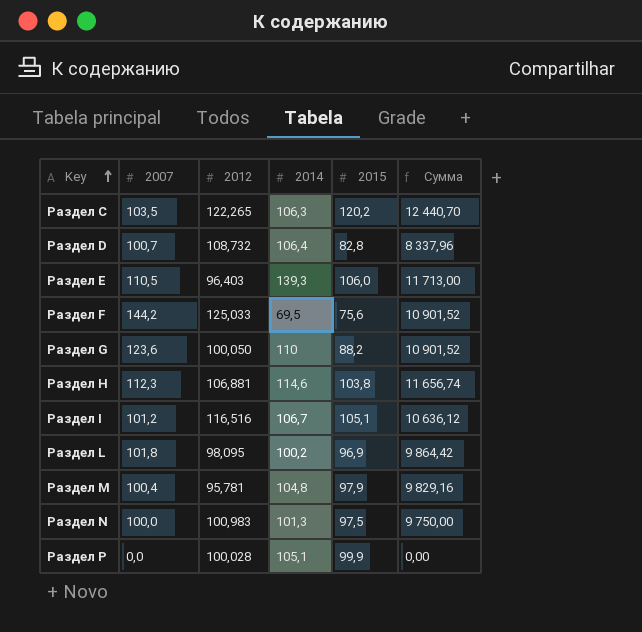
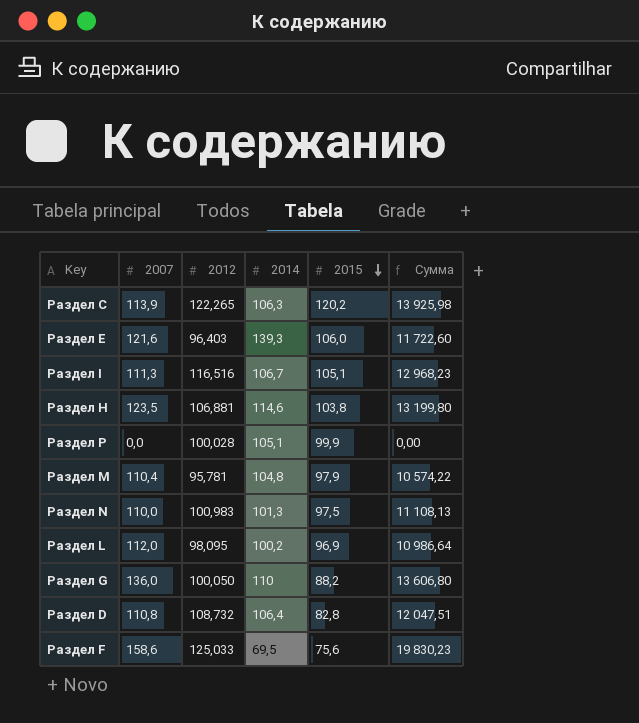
row order: Key ascending -> 2015 descending
column Сумма | formula: [2007] * [2015] -> [2007] * [2012]
Раздел C | 2007: 103,5 -> 113,9
Раздел E | 2007: 110,5 -> 121,6
Раздел I | 2007: 101,2 -> 111,3
Раздел H | 2007: 112,3 -> 123,5
Раздел M | 2007: 100,4 -> 110,4
Раздел N | 2007: 100,0 -> 110,0
Раздел L | 2007: 101,8 -> 112,0
Раздел G | 2007: 123,6 -> 136,0
Раздел D | 2007: 100,7 -> 110,8
Раздел F | 2007: 144,2 -> 158,6

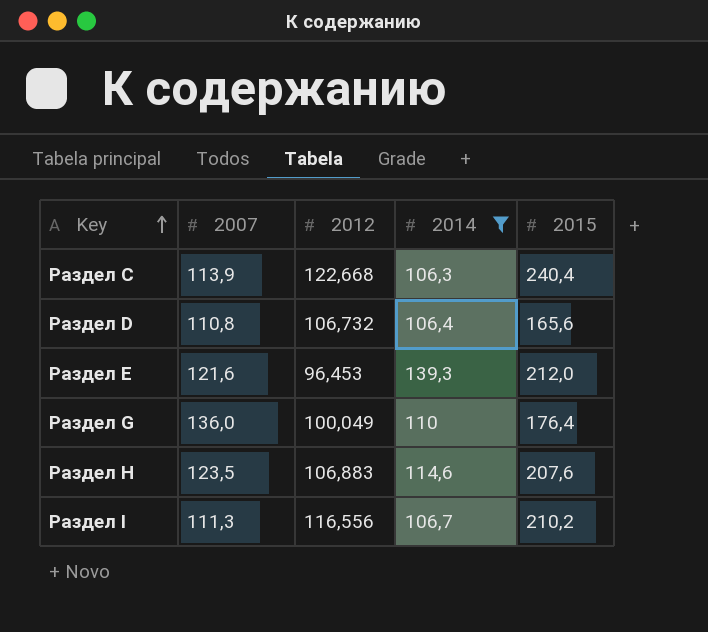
filter: none -> 2014 >= 106,3
row order: 2015 descending -> Key ascending
column Сумма | formula: [2007] * [2012] -> none
Раздел C | 2012: 122,265 -> 122,668
Раздел C | 2015: 120,2 -> 240,4
Раздел D | 2012: 108,732 -> 106,732
Раздел D | 2015: 82,8 -> 165,6
Раздел E | 2012: 96,403 -> 96,453
Раздел E | 2015: 106,0 -> 212,0
Раздел G | 2012: 100,050 -> 100,049
Раздел G | 2015: 88,2 -> 176,4
Раздел H | 2012: 106,881 -> 106,883
Раздел H | 2015: 103,8 -> 207,6
Раздел I | 2012: 116,516 -> 116,556
Раздел I | 2015: 105,1 -> 210,2

